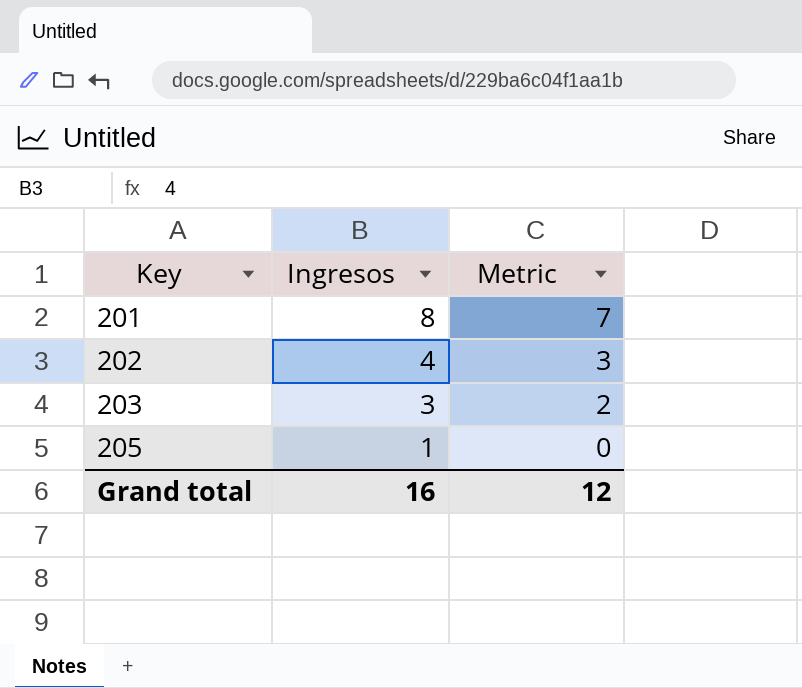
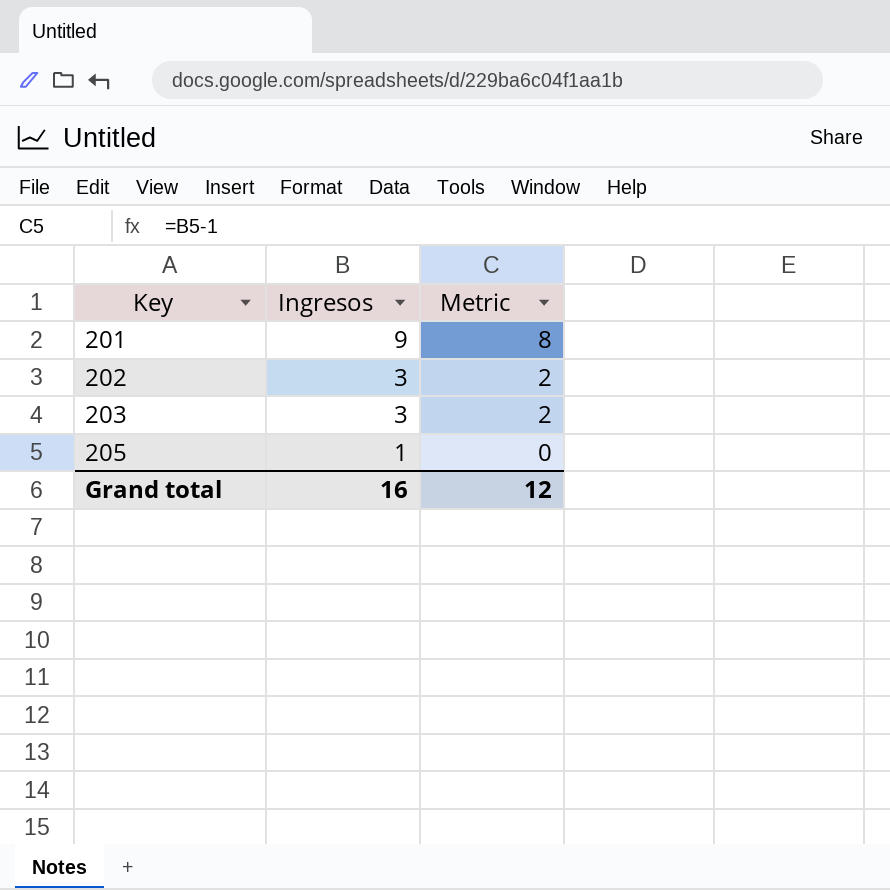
201 | Ingresos: 8 -> 9
201 | Metric: 7 -> 8
202 | Ingresos: 4 -> 3
202 | Metric: 3 -> 2

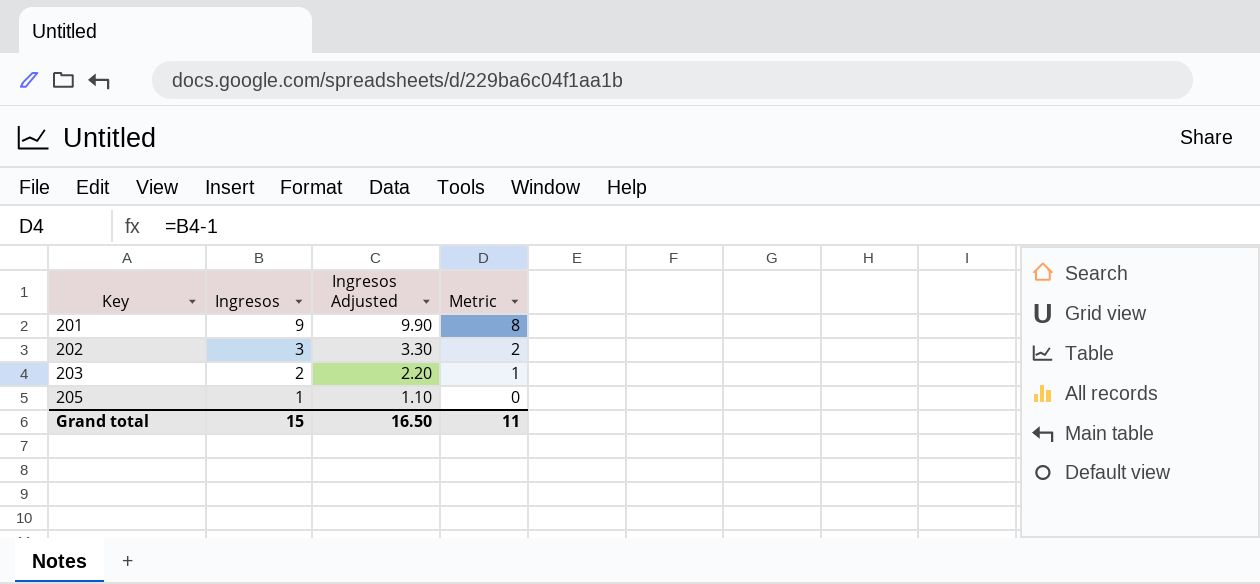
column Ingresos Adjusted | formula: none -> [Ingresos] * 1.1
203 | Ingresos: 3 -> 2
203 | Metric: 2 -> 1
Grand total | Ingresos: 16 -> 15
Grand total | Metric: 12 -> 11

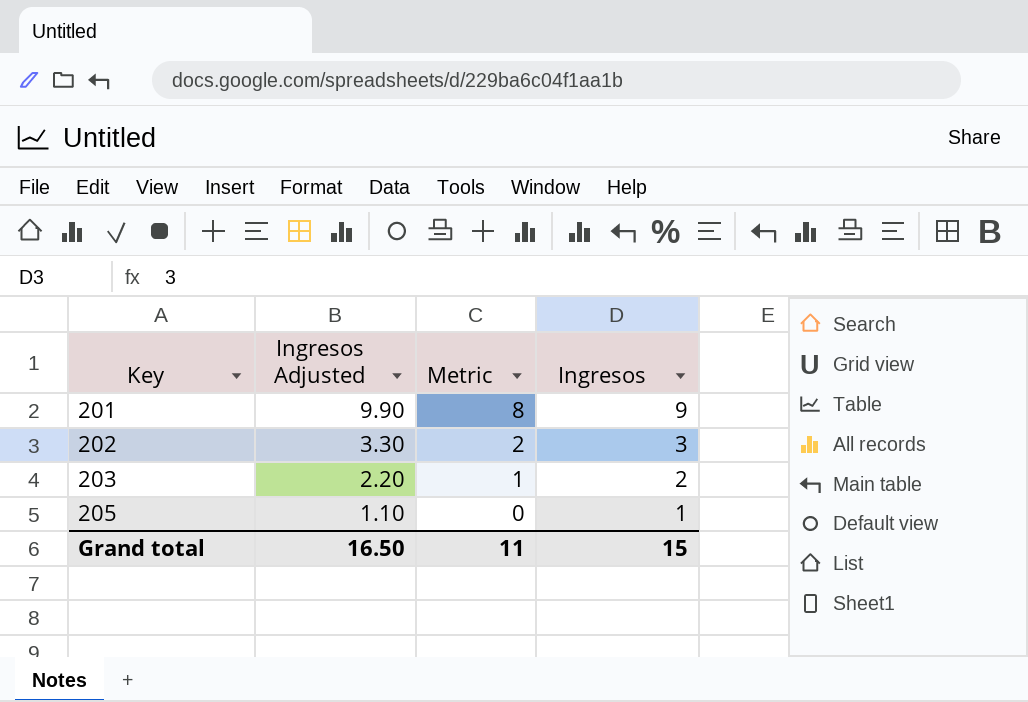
column Ingresos | position: 2 -> 4

